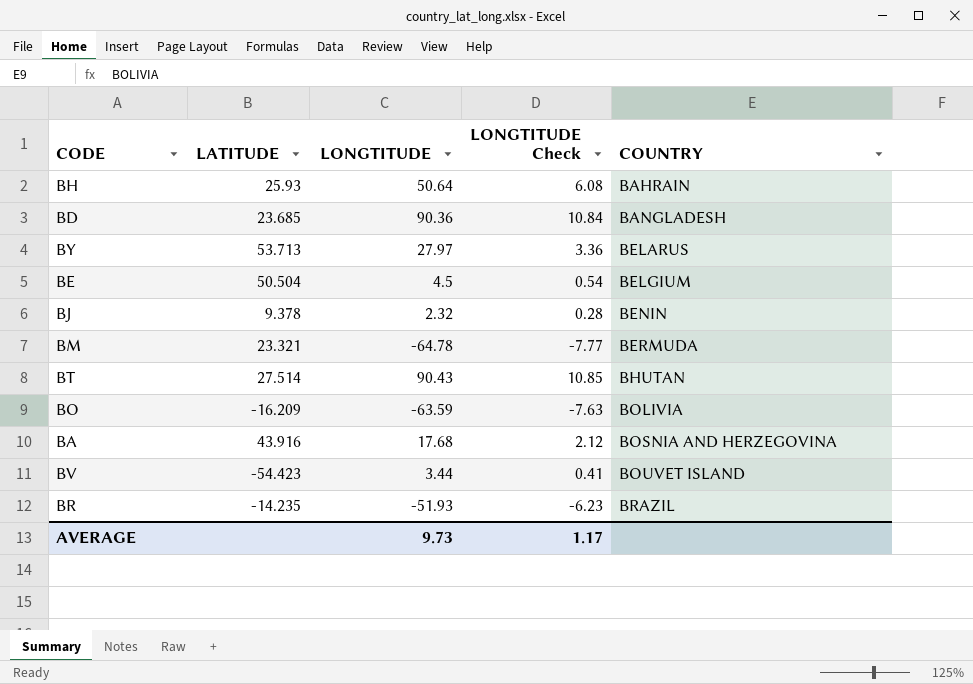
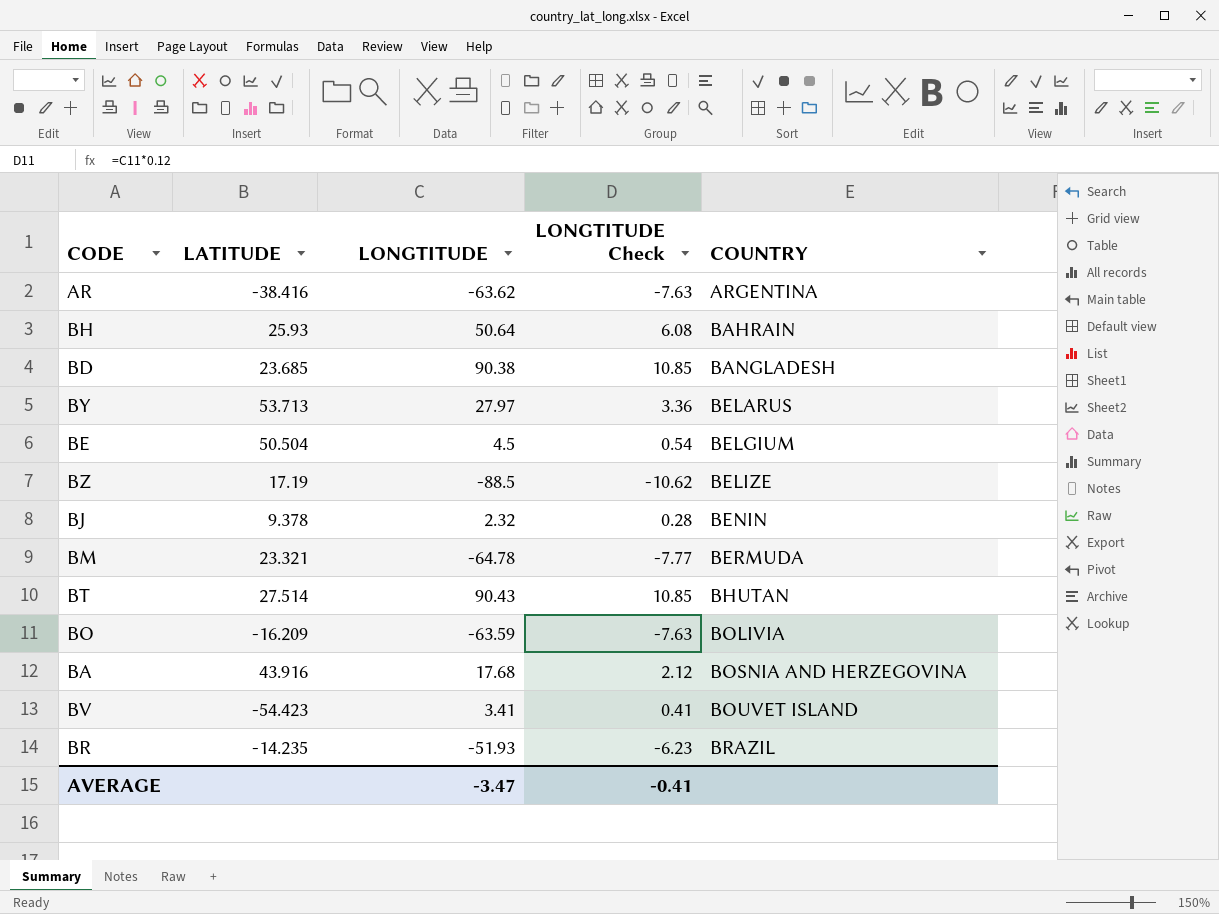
row AR: none -> -38.416 | -63.62 | -7.63 | ARGENTINA
BD | LONGTITUDE: 90.36 -> 90.38
BD | LONGTITUDE Check: 10.84 -> 10.85
row BZ: none -> 17.19 | -88.5 | -10.62 | BELIZE
BV | LONGTITUDE: 3.44 -> 3.41
AVERAGE | LONGTITUDE: 9.73 -> -3.47
AVERAGE | LONGTITUDE Check: 1.17 -> -0.41

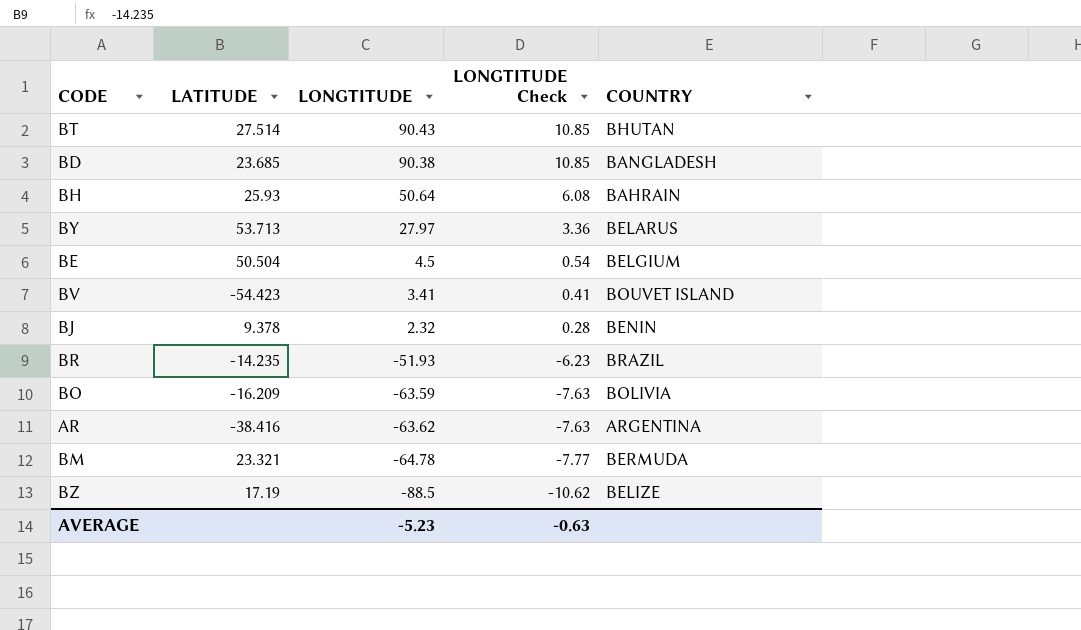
row order: COUNTRY ascending -> LONGTITUDE descending
row BA: 43.916 | 17.68 | 2.12 | BOSNIA AND HERZEGOVINA -> none
AVERAGE | LONGTITUDE: -3.47 -> -5.23
AVERAGE | LONGTITUDE Check: -0.41 -> -0.63

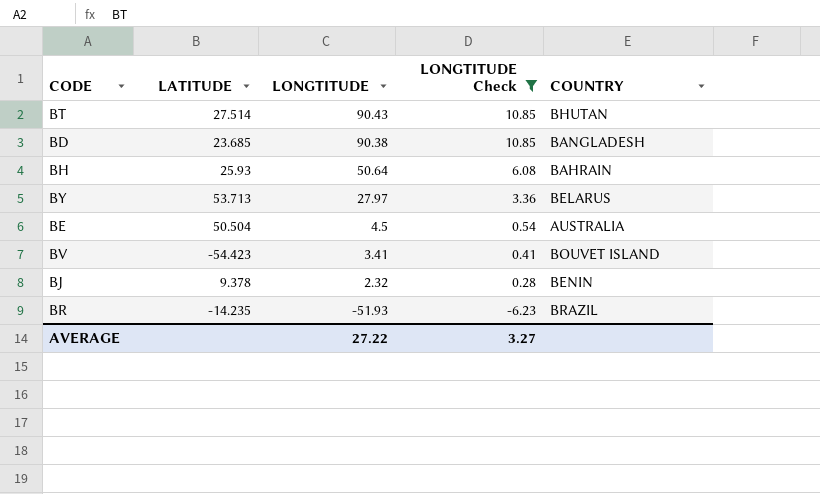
filter: none -> LONGTITUDE Check >= -6.23
BE | COUNTRY: BELGIUM -> AUSTRALIA
AVERAGE | LONGTITUDE: -5.23 -> 27.22
AVERAGE | LONGTITUDE Check: -0.63 -> 3.27

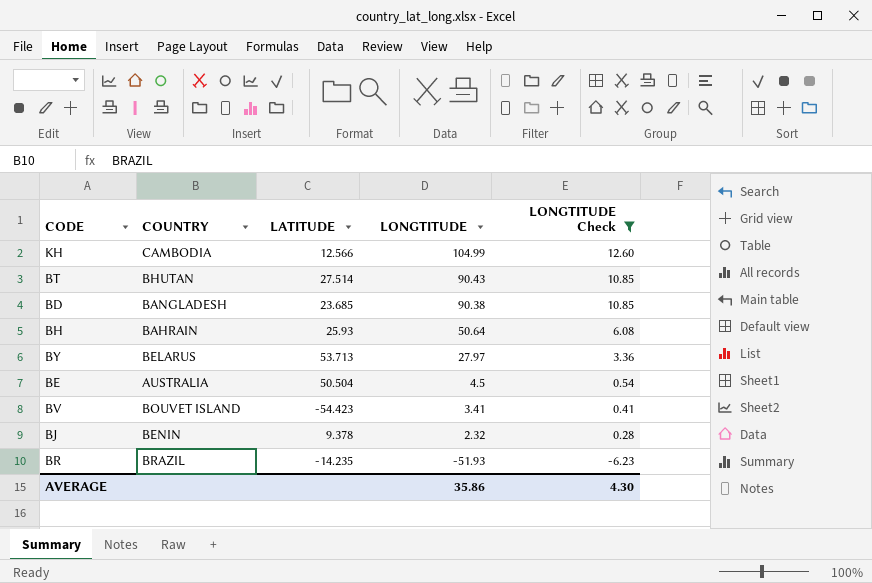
column COUNTRY | position: 5 -> 2
row KH: none -> CAMBODIA | 12.566 | 104.99 | 12.60
AVERAGE | LONGTITUDE: 27.22 -> 35.86
AVERAGE | LONGTITUDE Check: 3.27 -> 4.30

